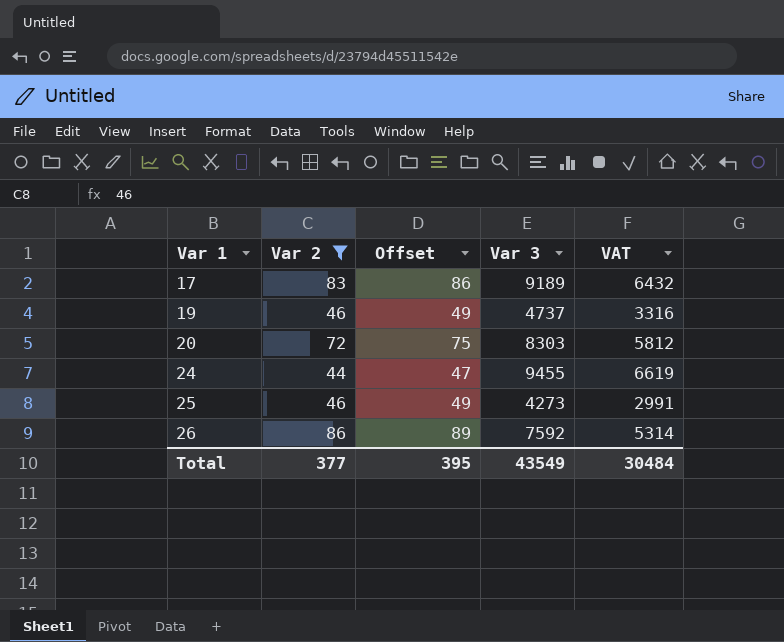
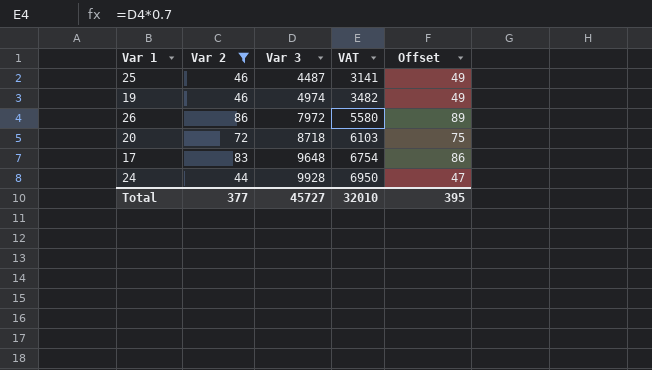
row order: Var 1 ascending -> Var 3 ascending
column Offset | position: 3 -> 5
25 | Var 3: 4273 -> 4487
25 | VAT: 2991 -> 3141
19 | Var 3: 4737 -> 4974
19 | VAT: 3316 -> 3482
26 | Var 3: 7592 -> 7972
26 | VAT: 5314 -> 5580
20 | Var 3: 8303 -> 8718
20 | VAT: 5812 -> 6103
17 | Var 3: 9189 -> 9648
17 | VAT: 6432 -> 6754
24 | Var 3: 9455 -> 9928
24 | VAT: 6619 -> 6950
Total | Var 3: 43549 -> 45727
Total | VAT: 30484 -> 32010

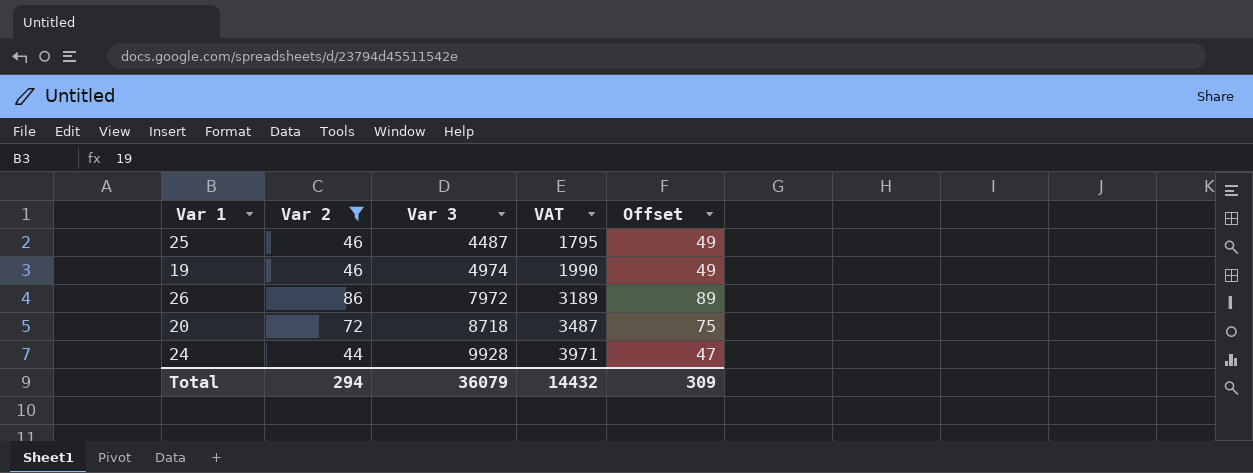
column VAT | formula: [Var 3] * 0.7 -> [Var 3] * 0.4
row 17: 83 | 9648 | 6754 | 86 -> none
Total | Var 2: 377 -> 294
Total | Var 3: 45727 -> 36079
Total | VAT: 32010 -> 14432
Total | Offset: 395 -> 309

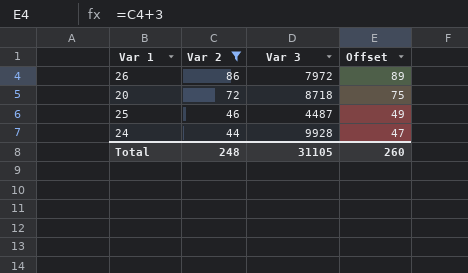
row order: Var 3 ascending -> Var 2 descending
column VAT | formula: [Var 3] * 0.4 -> none
row 19: 46 | 4974 | 1990 | 49 -> none
Total | Var 2: 294 -> 248
Total | Var 3: 36079 -> 31105
Total | Offset: 309 -> 260

